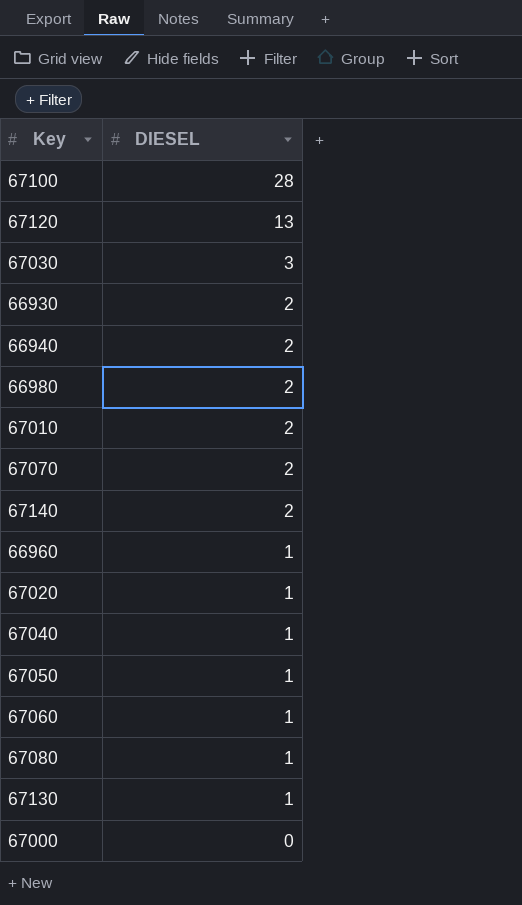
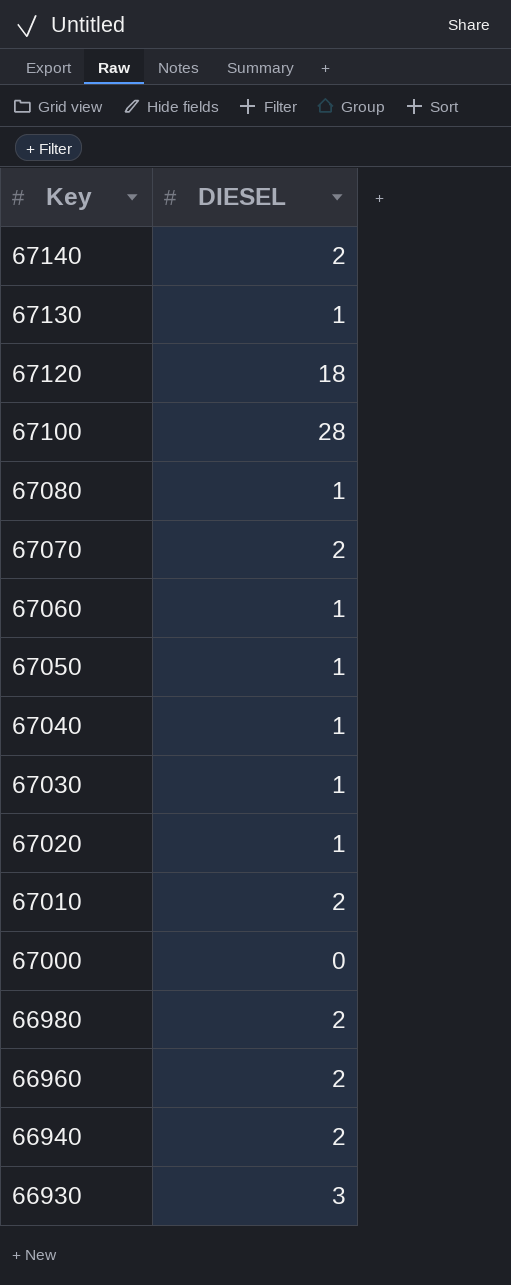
row order: DIESEL descending -> Key descending
67120 | DIESEL: 13 -> 18
67030 | DIESEL: 3 -> 1
66960 | DIESEL: 1 -> 2
66930 | DIESEL: 2 -> 3

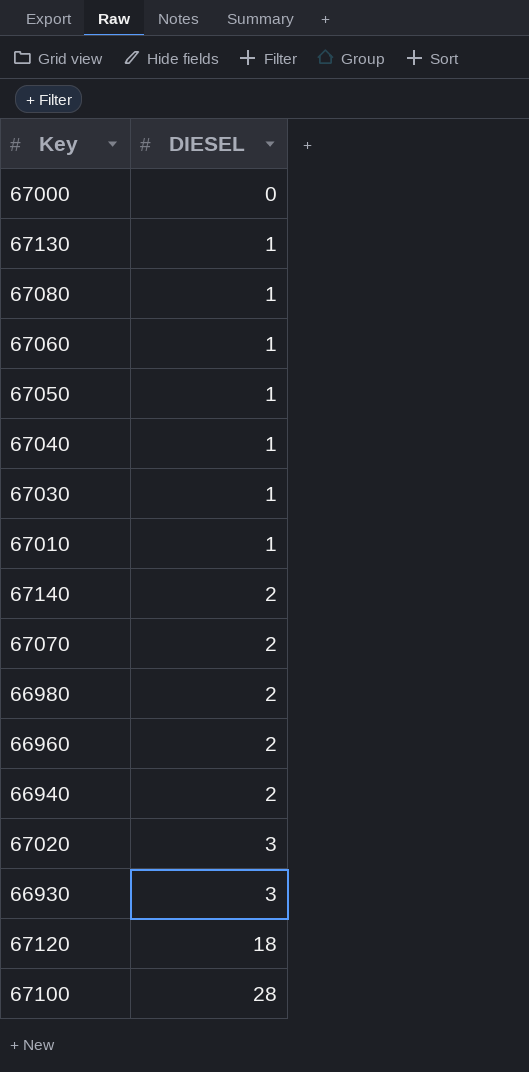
row order: Key descending -> DIESEL ascending
67010 | DIESEL: 2 -> 1
67020 | DIESEL: 1 -> 3

